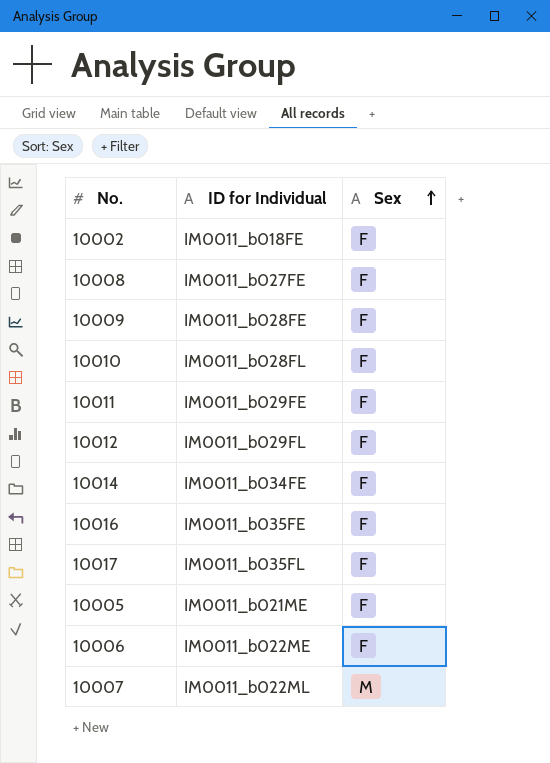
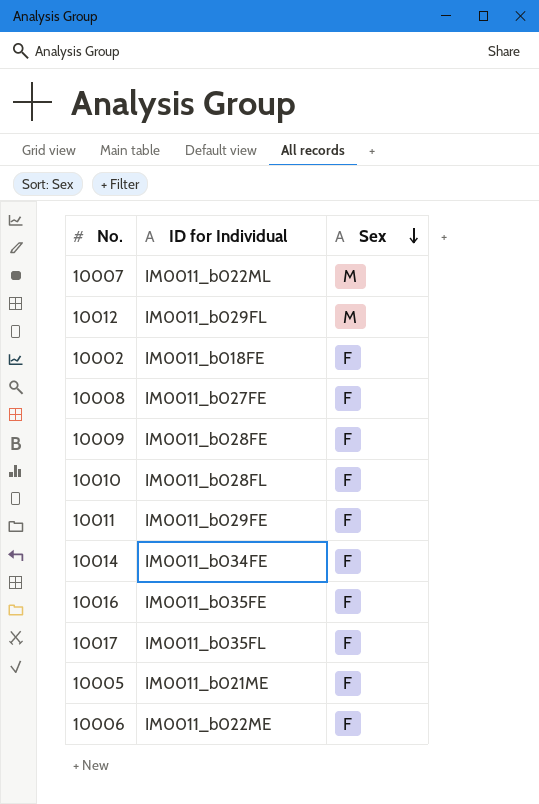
row order: Sex ascending -> Sex descending
10012 | Sex: F -> M

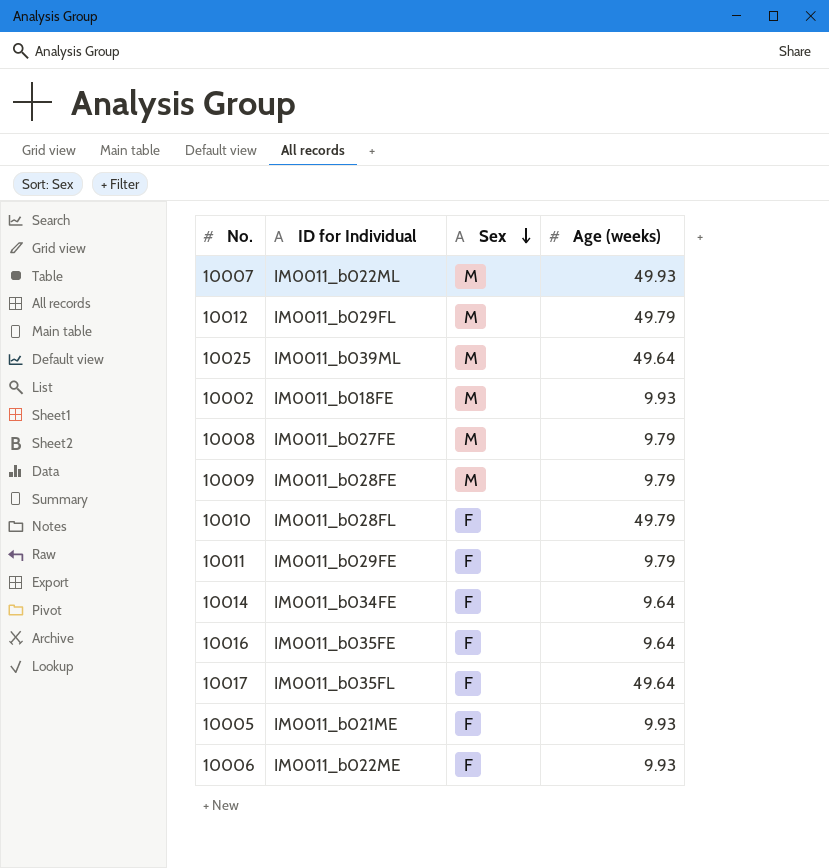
column Age (weeks) | position: none -> 4
row 10025: none -> IM0011_b039ML | M | 49.64
10002 | Sex: F -> M
10008 | Sex: F -> M
10009 | Sex: F -> M

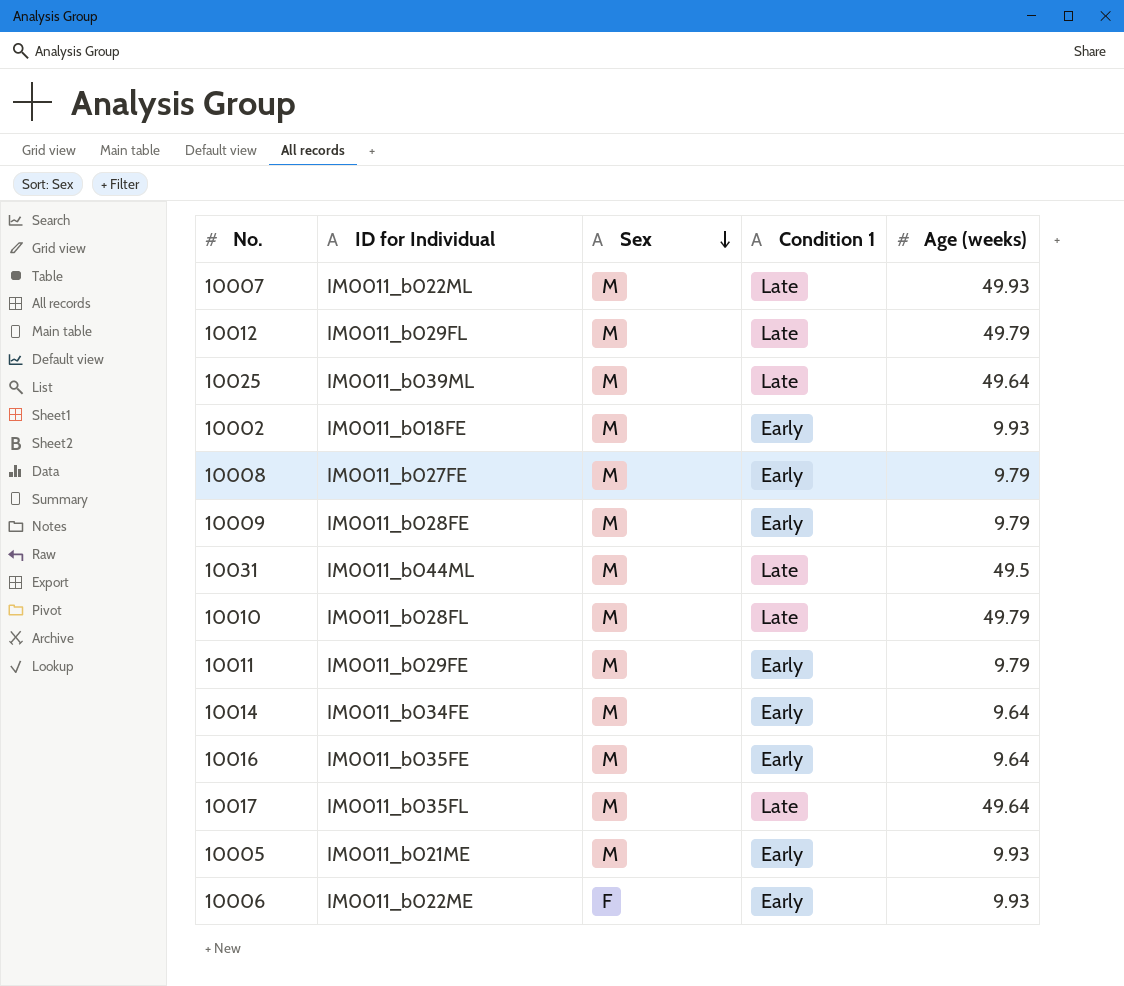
column Condition 1 | position: none -> 4
row 10031: none -> IM0011_b044ML | M | Late | 49.5
10010 | Sex: F -> M
10011 | Sex: F -> M
10014 | Sex: F -> M
10016 | Sex: F -> M
10017 | Sex: F -> M
10005 | Sex: F -> M

